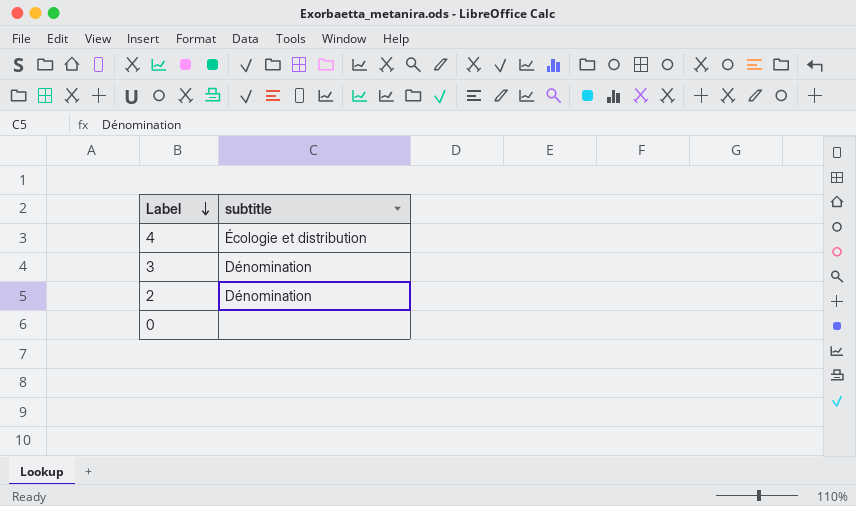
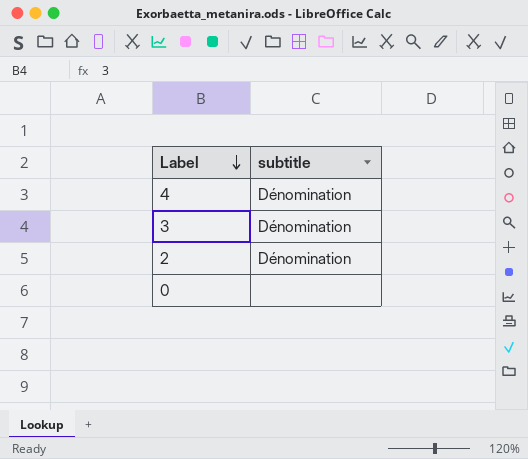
4 | subtitle: Écologie et distribution -> Dénomination

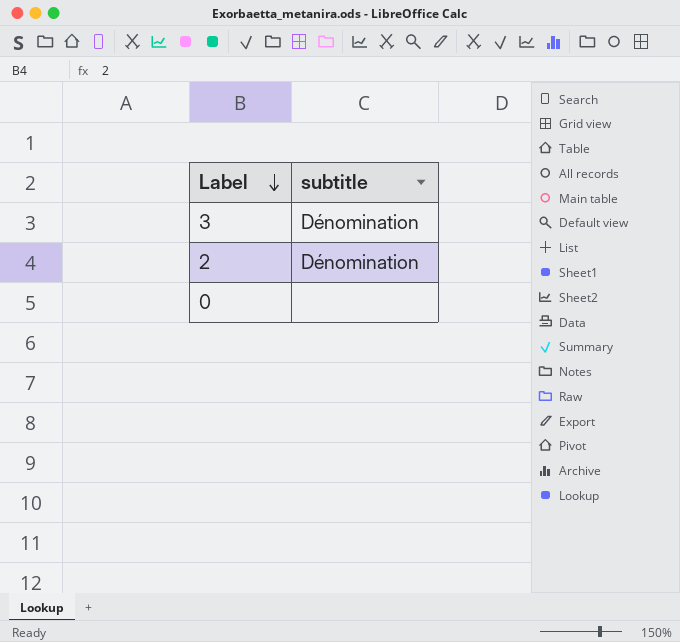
row 4: Dénomination -> none

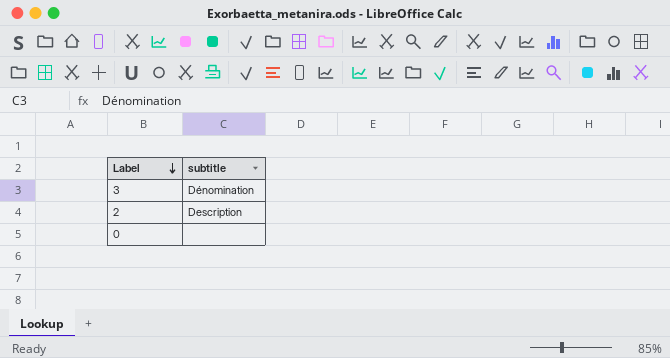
2 | subtitle: Dénomination -> Description

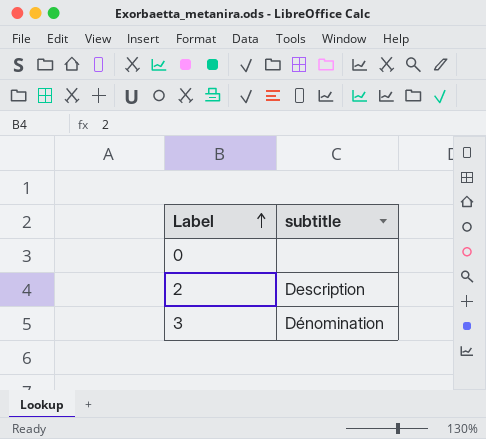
row order: Label descending -> Label ascending

